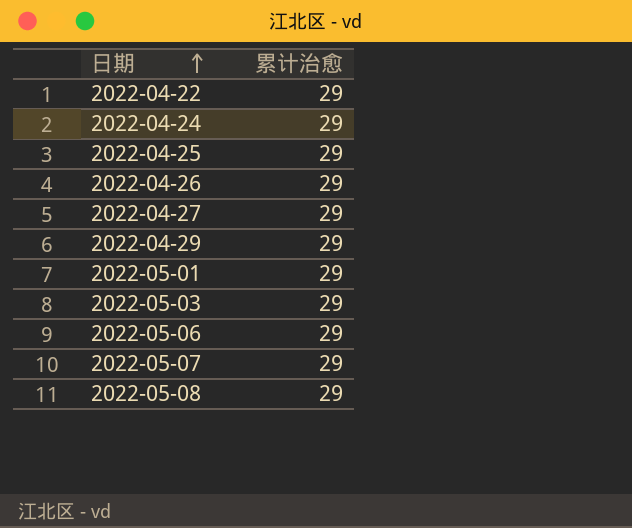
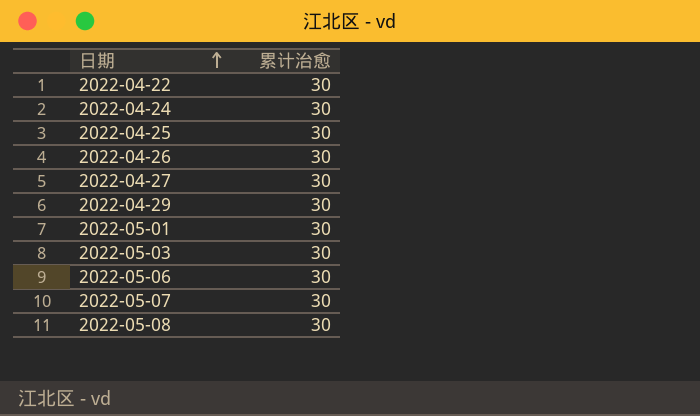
2022-04-22 | 累计治愈: 29 -> 30
2022-04-24 | 累计治愈: 29 -> 30
2022-04-25 | 累计治愈: 29 -> 30
2022-04-26 | 累计治愈: 29 -> 30
2022-04-27 | 累计治愈: 29 -> 30
2022-04-29 | 累计治愈: 29 -> 30
2022-05-01 | 累计治愈: 29 -> 30
2022-05-03 | 累计治愈: 29 -> 30
2022-05-06 | 累计治愈: 29 -> 30
2022-05-07 | 累计治愈: 29 -> 30
2022-05-08 | 累计治愈: 29 -> 30

